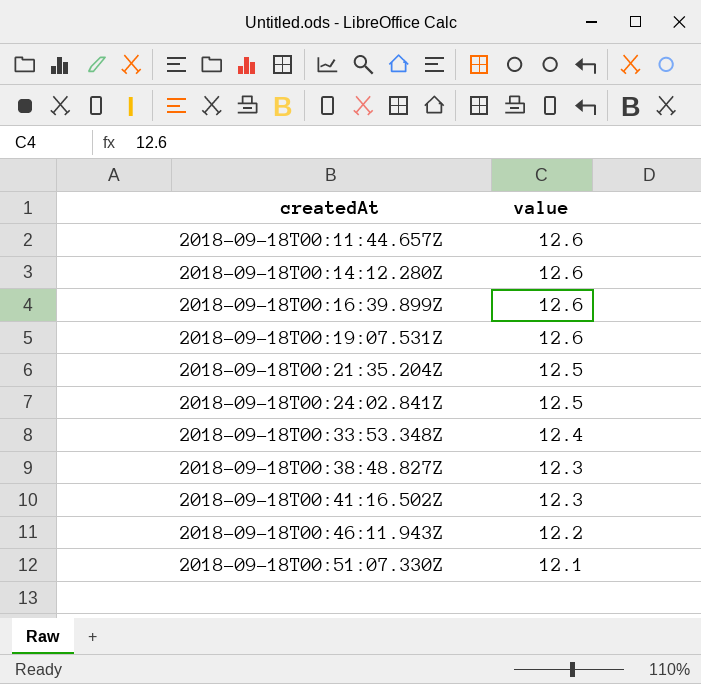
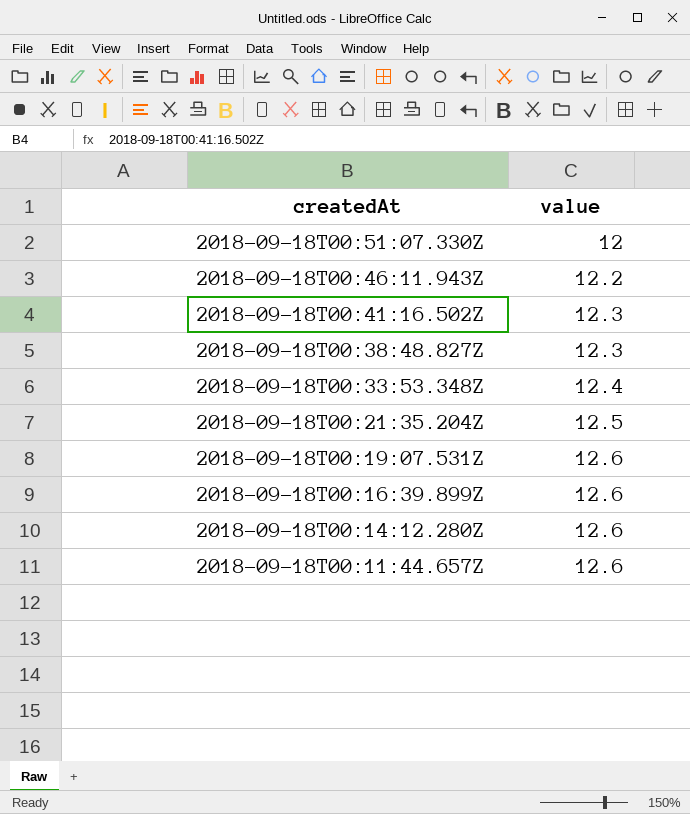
row order: createdAt ascending -> createdAt descending
row 2018-09-18T00:24:02.841Z: 12.5 -> none
2018-09-18T00:51:07.330Z | value: 12.1 -> 12

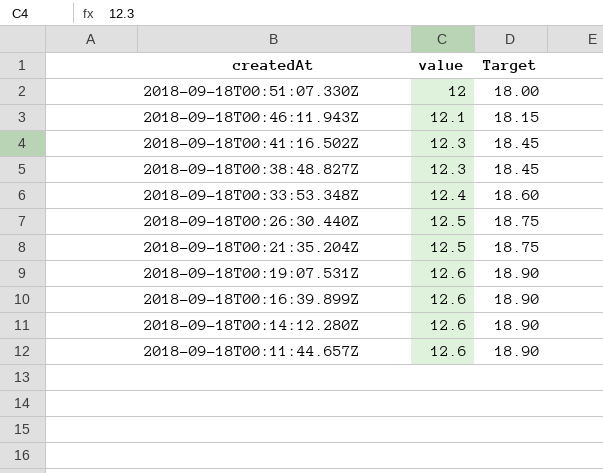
column Target | formula: none -> [value] * 1.5
2018-09-18T00:46:11.943Z | value: 12.2 -> 12.1
row 2018-09-18T00:26:30.440Z: none -> 12.5 | 18.75

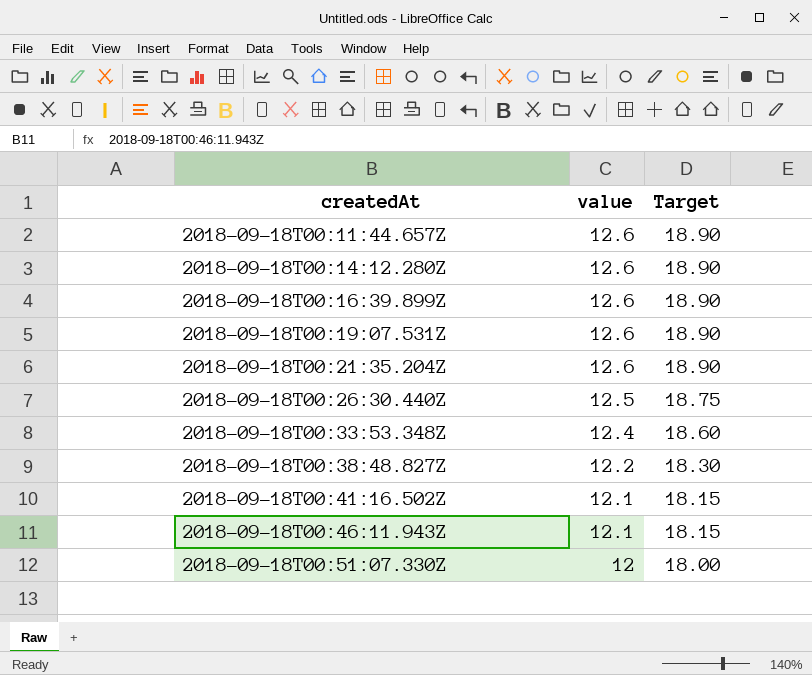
row order: createdAt descending -> createdAt ascending
2018-09-18T00:21:35.204Z | value: 12.5 -> 12.6
2018-09-18T00:21:35.204Z | Target: 18.75 -> 18.90
2018-09-18T00:38:48.827Z | value: 12.3 -> 12.2
2018-09-18T00:38:48.827Z | Target: 18.45 -> 18.30
2018-09-18T00:41:16.502Z | value: 12.3 -> 12.1
2018-09-18T00:41:16.502Z | Target: 18.45 -> 18.15

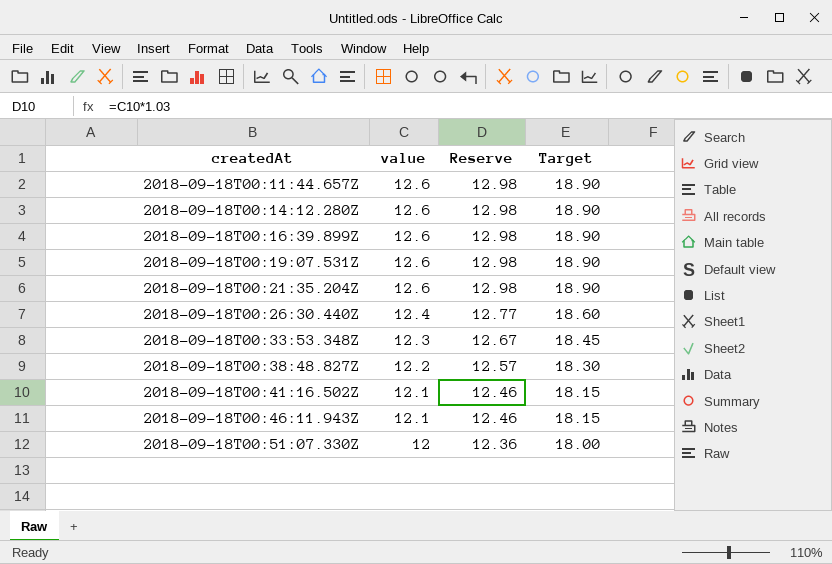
column Reserve | formula: none -> [value] * 1.03
2018-09-18T00:26:30.440Z | value: 12.5 -> 12.4
2018-09-18T00:26:30.440Z | Target: 18.75 -> 18.60
2018-09-18T00:33:53.348Z | value: 12.4 -> 12.3
2018-09-18T00:33:53.348Z | Target: 18.60 -> 18.45

